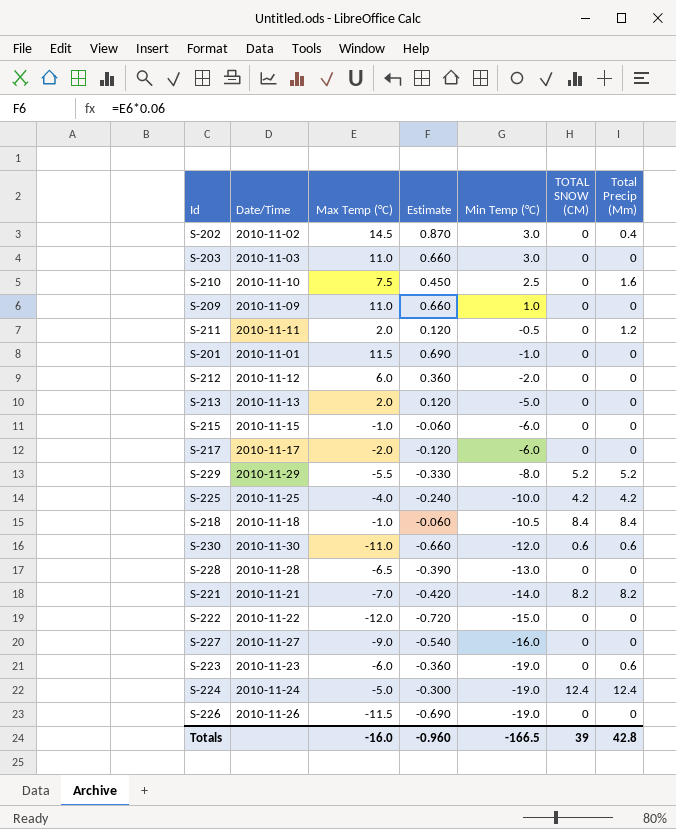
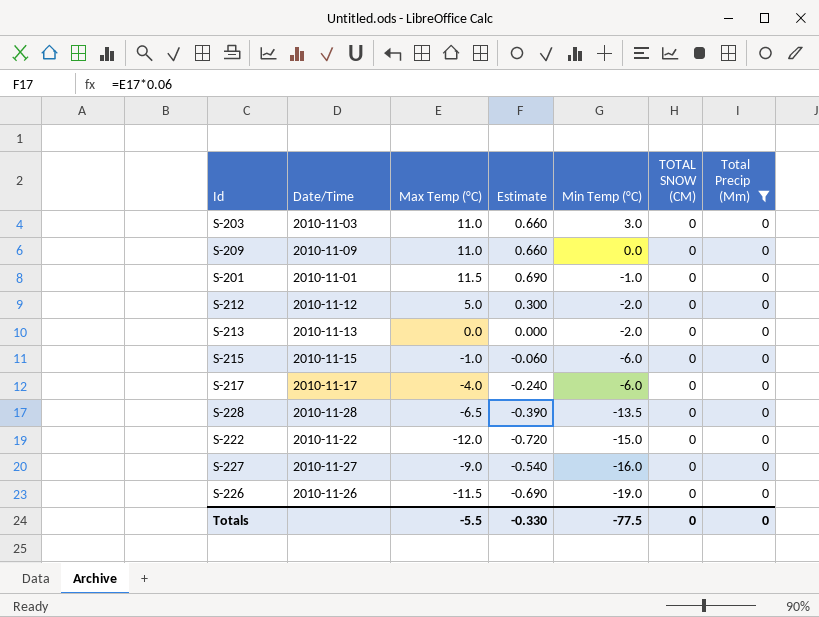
filter: none -> Total Precip (Mm) = 0
S-209 | Min Temp (°C): 1.0 -> 0.0
S-212 | Max Temp (°C): 6.0 -> 5.0
S-212 | Estimate: 0.360 -> 0.300
S-213 | Max Temp (°C): 2.0 -> 0.0
S-213 | Estimate: 0.120 -> 0.000
S-213 | Min Temp (°C): -5.0 -> -2.0
S-217 | Max Temp (°C): -2.0 -> -4.0
S-217 | Estimate: -0.120 -> -0.240
S-228 | Min Temp (°C): -13.0 -> -13.5
Totals | Max Temp (°C): -16.0 -> -5.5
Totals | Estimate: -0.960 -> -0.330
Totals | Min Temp (°C): -166.5 -> -77.5
Totals | TOTAL SNOW (CM): 39 -> 0
Totals | Total Precip (Mm): 42.8 -> 0

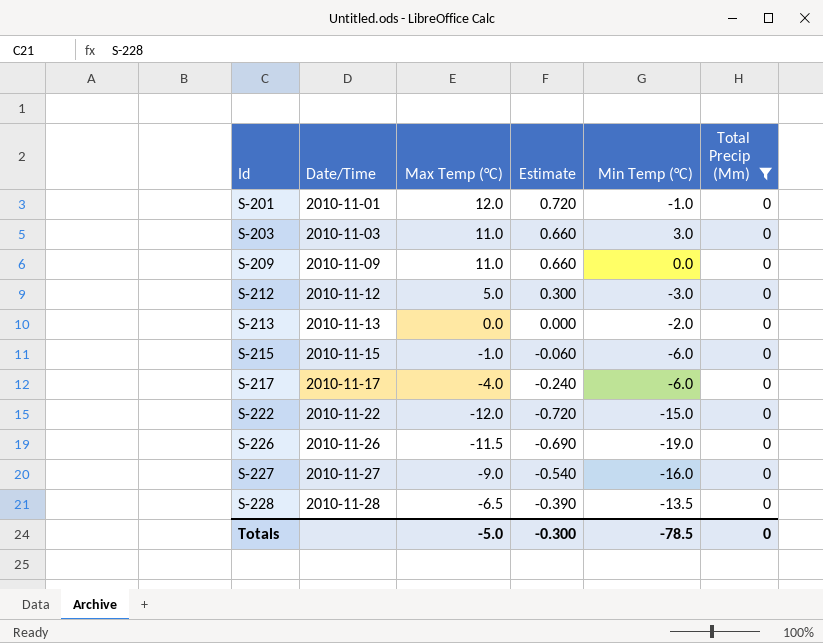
row order: Min Temp (°C) descending -> Id ascending
column TOTAL SNOW (CM) | position: 6 -> none
S-201 | Max Temp (°C): 11.5 -> 12.0
S-201 | Estimate: 0.690 -> 0.720
S-212 | Min Temp (°C): -2.0 -> -3.0
Totals | Max Temp (°C): -5.5 -> -5.0
Totals | Estimate: -0.330 -> -0.300
Totals | Min Temp (°C): -77.5 -> -78.5

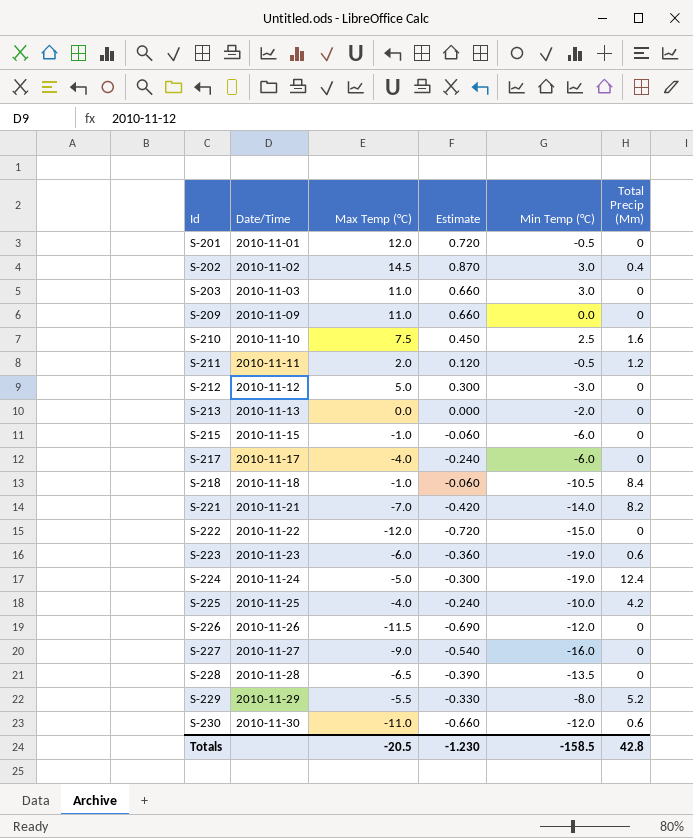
filter: Total Precip (Mm) = 0 -> none
S-201 | Min Temp (°C): -1.0 -> -0.5
S-226 | Min Temp (°C): -19.0 -> -12.0
Totals | Max Temp (°C): -5.0 -> -20.5
Totals | Estimate: -0.300 -> -1.230
Totals | Min Temp (°C): -78.5 -> -158.5
Totals | Total Precip (Mm): 0 -> 42.8

